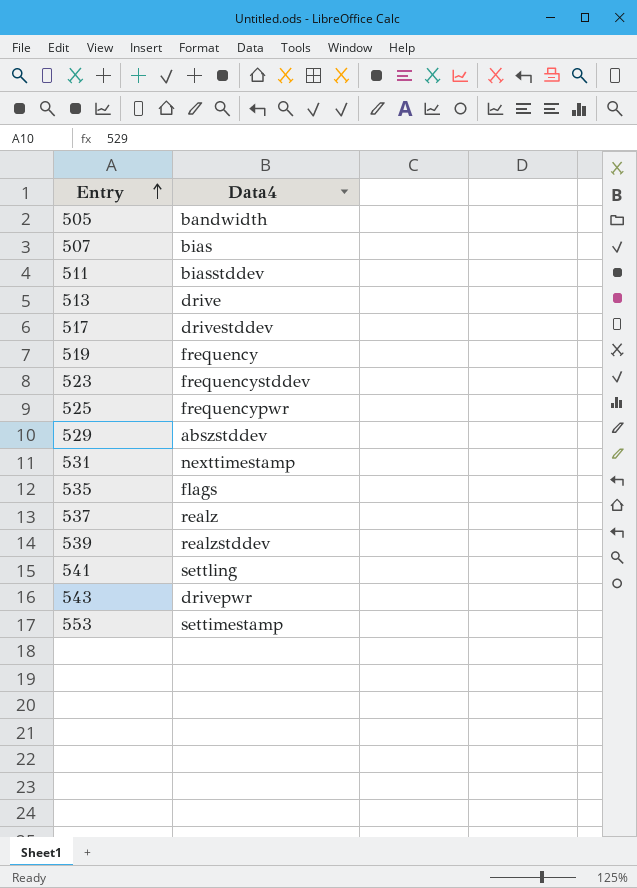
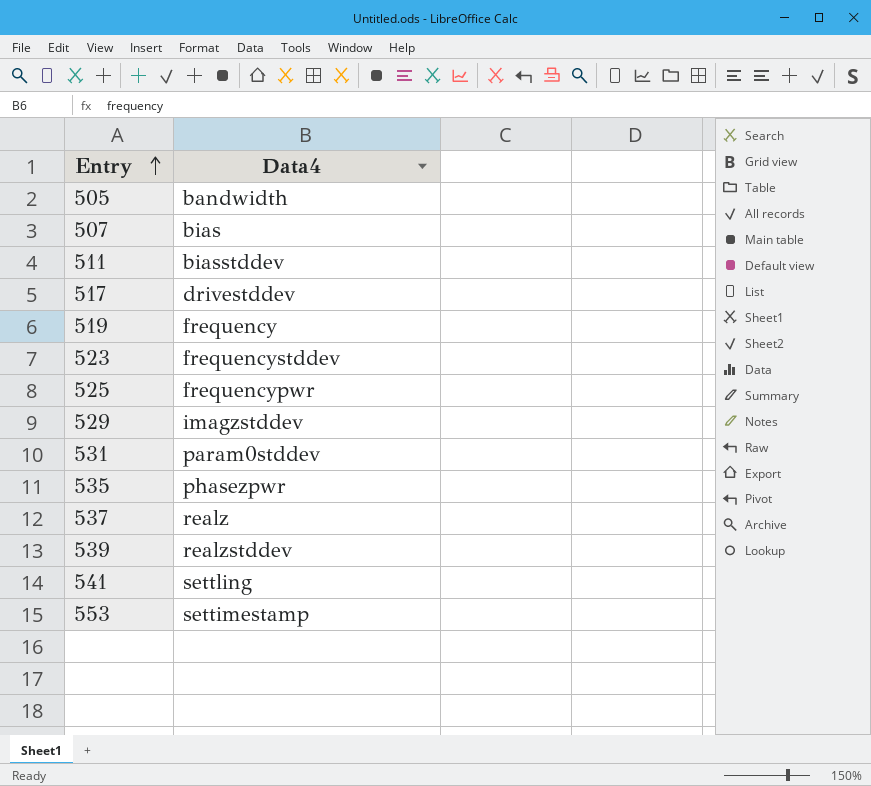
row 513: drive -> none
row 543: drivepwr -> none
529 | Data4: abszstddev -> imagzstddev
531 | Data4: nexttimestamp -> param0stddev
535 | Data4: flags -> phasezpwr

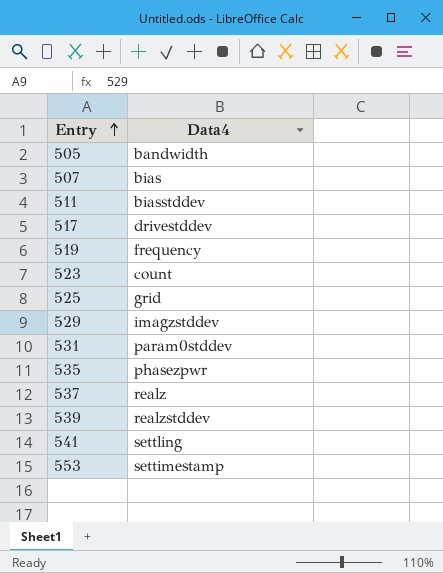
523 | Data4: frequencystddev -> count
525 | Data4: frequencypwr -> grid

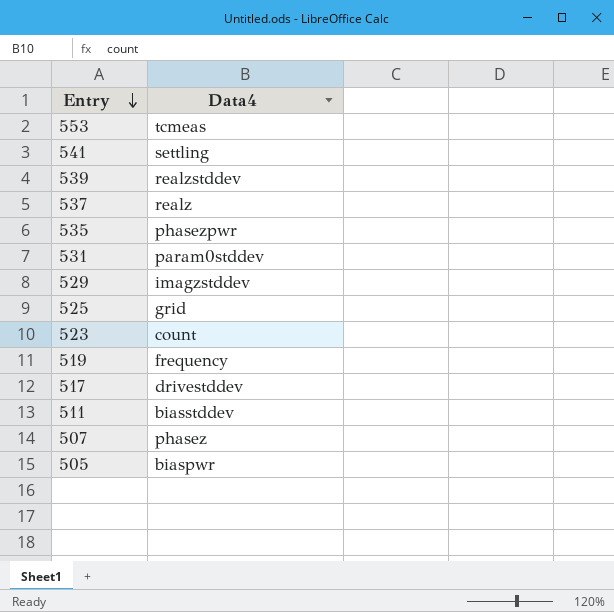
row order: Entry ascending -> Entry descending
553 | Data4: settimestamp -> tcmeas
507 | Data4: bias -> phasez
505 | Data4: bandwidth -> biaspwr

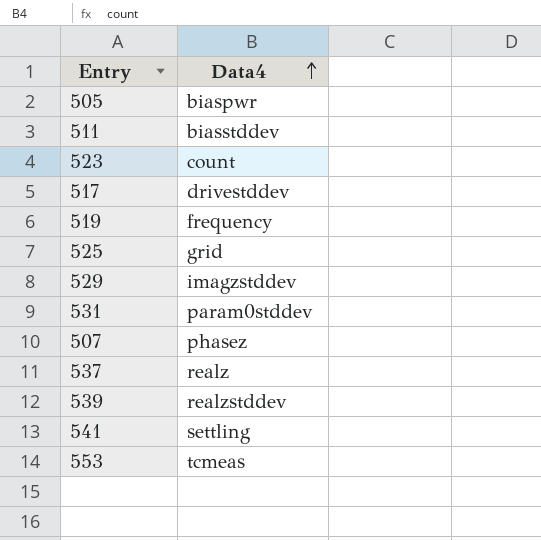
row order: Entry descending -> Data4 ascending
row 535: phasezpwr -> none

